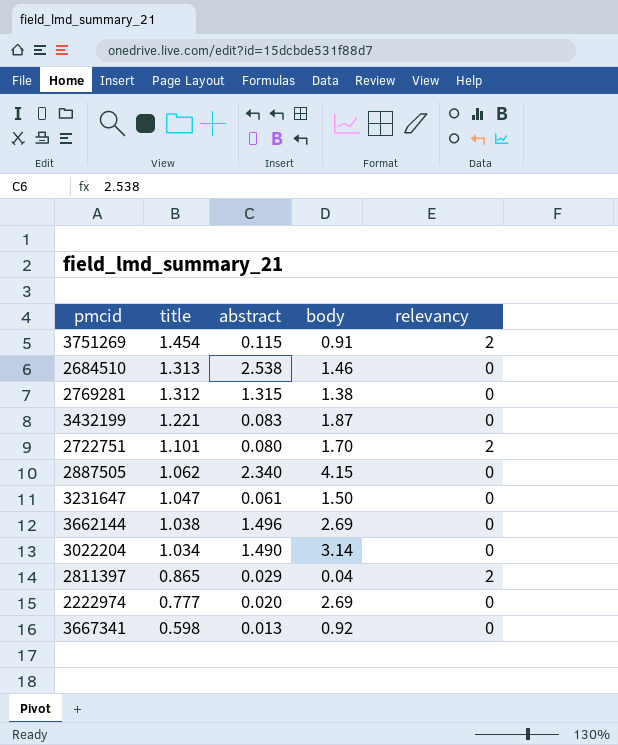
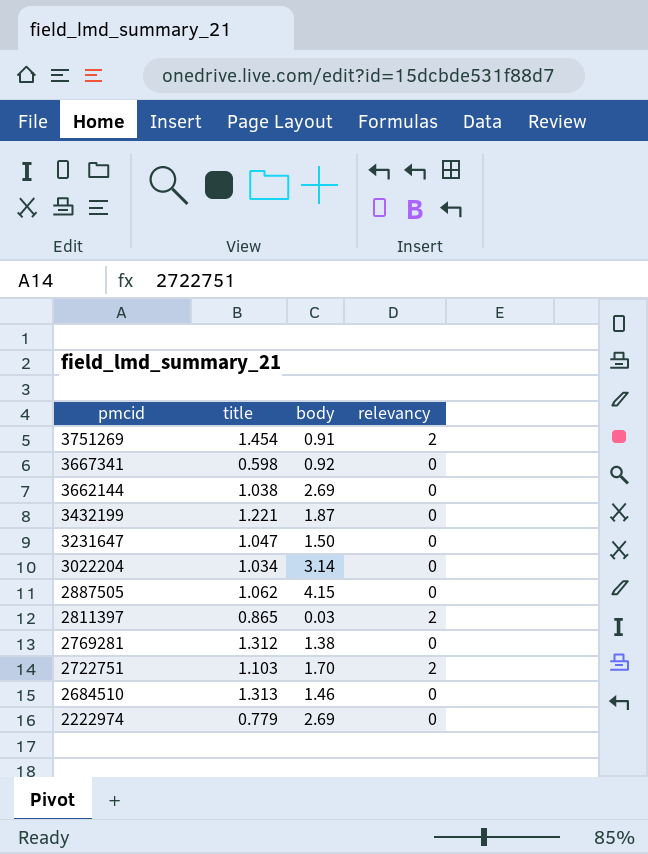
row order: title descending -> pmcid descending
column abstract | position: 3 -> none
2811397 | body: 0.04 -> 0.03
2722751 | title: 1.101 -> 1.103
2222974 | title: 0.777 -> 0.779

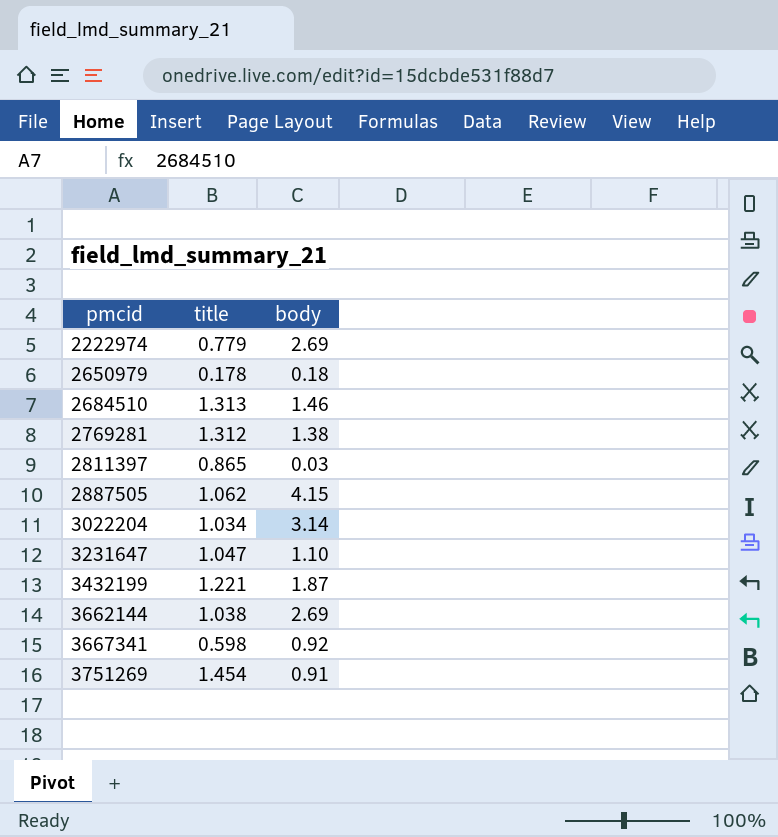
row order: pmcid descending -> pmcid ascending
column relevancy | position: 4 -> none
row 2722751: 1.103 | 1.70 | 2 -> none
row 2650979: none -> 0.178 | 0.18
3231647 | body: 1.50 -> 1.10

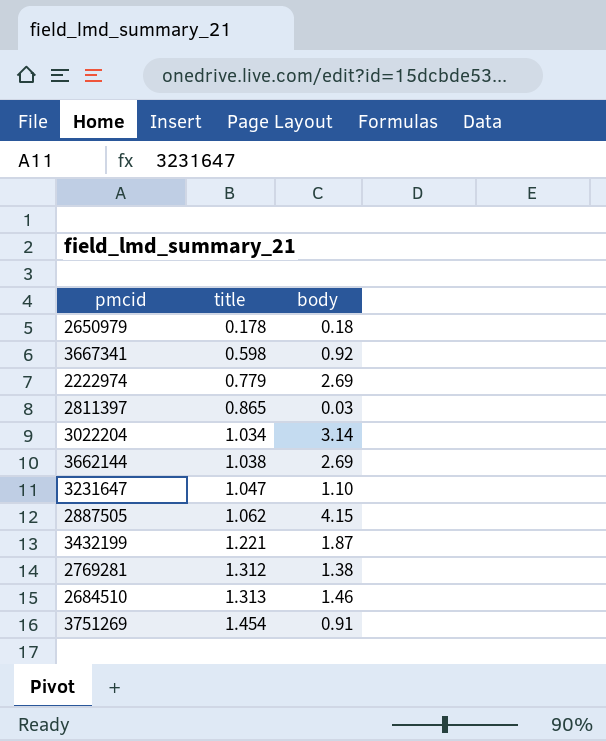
row order: pmcid ascending -> title ascending

